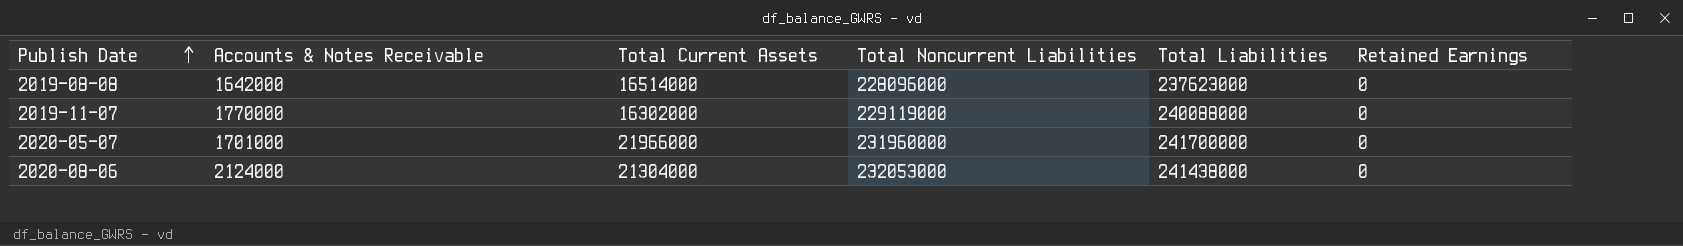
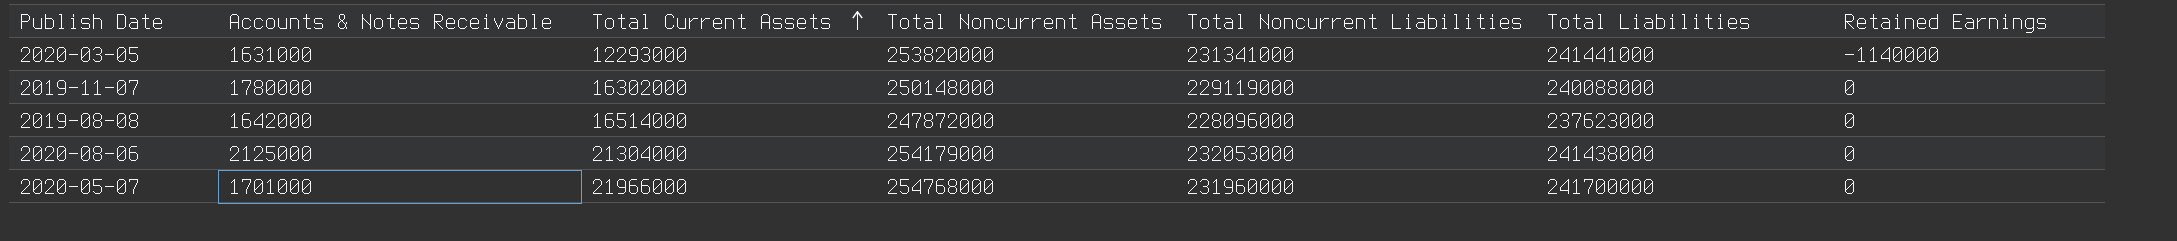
row order: Publish Date ascending -> Total Current Assets ascending
column Total Noncurrent Assets | position: none -> 4
row 2020-03-05: none -> 1631000 | 12293000 | 253820000 | 231341000 | 241441000 | -1140000
2019-11-07 | Accounts & Notes Receivable: 1770000 -> 1780000
2020-08-06 | Accounts & Notes Receivable: 2124000 -> 2125000

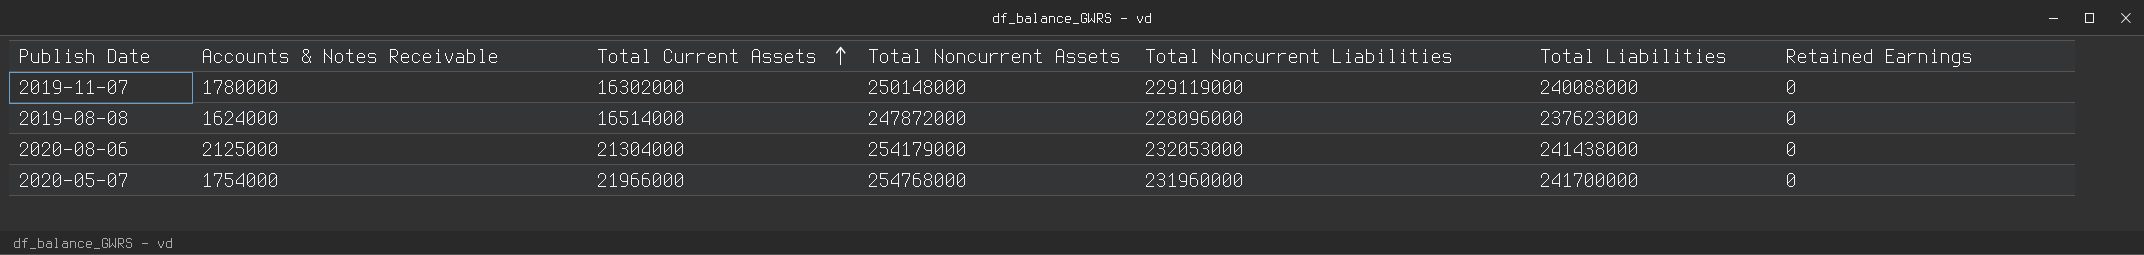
row 2020-03-05: 1631000 | 12293000 | 253820000 | 231341000 | 241441000 | -1140000 -> none
2019-08-08 | Accounts & Notes Receivable: 1642000 -> 1624000
2020-05-07 | Accounts & Notes Receivable: 1701000 -> 1754000

